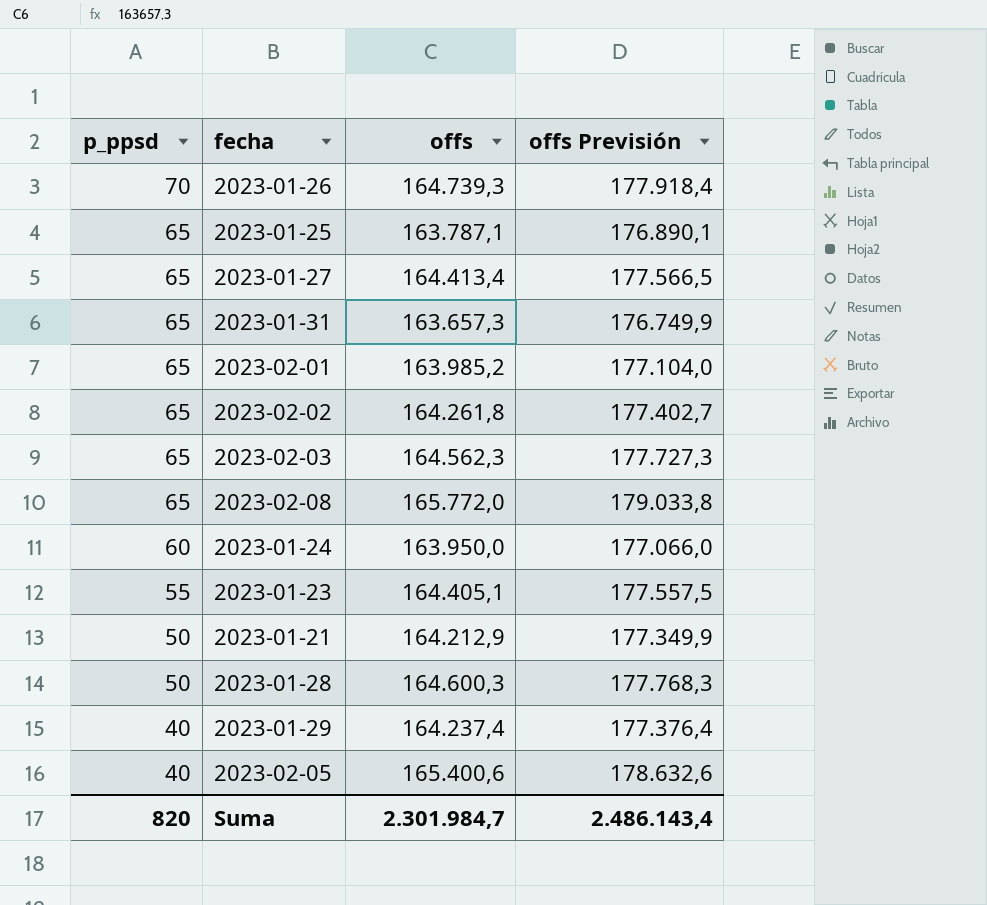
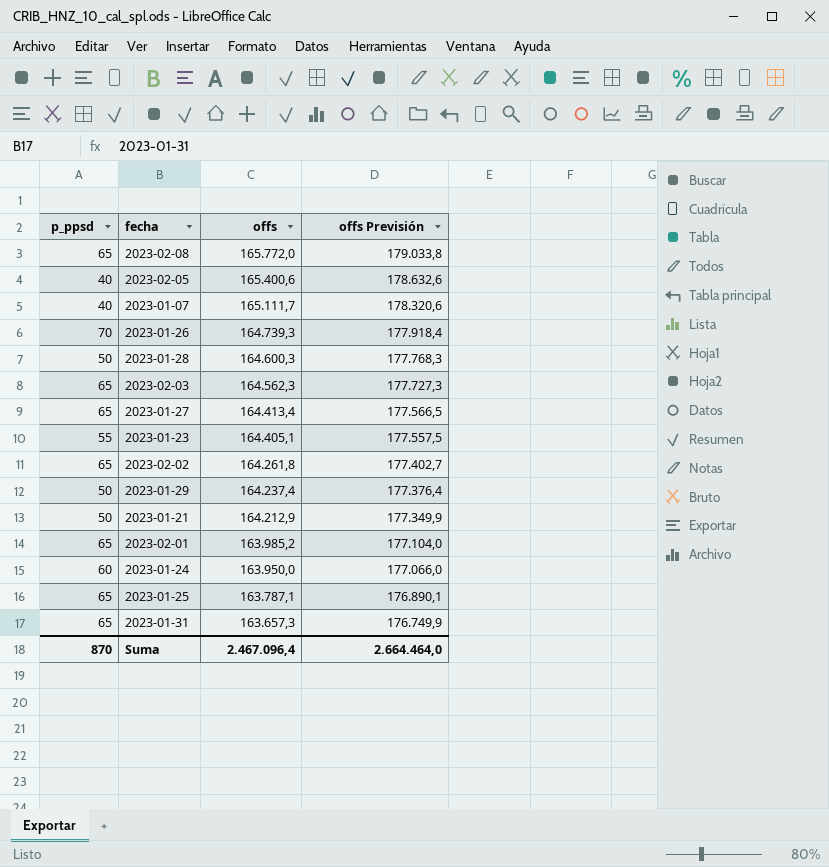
row order: p_ppsd descending -> offs descending
row 2023-01-07: none -> 40 | 165.111,7 | 178.320,6
2023-01-29 | p_ppsd: 40 -> 50
Suma | p_ppsd: 820 -> 870
Suma | offs: 2.301.984,7 -> 2.467.096,4
Suma | offs Previsión: 2.486.143,4 -> 2.664.464,0

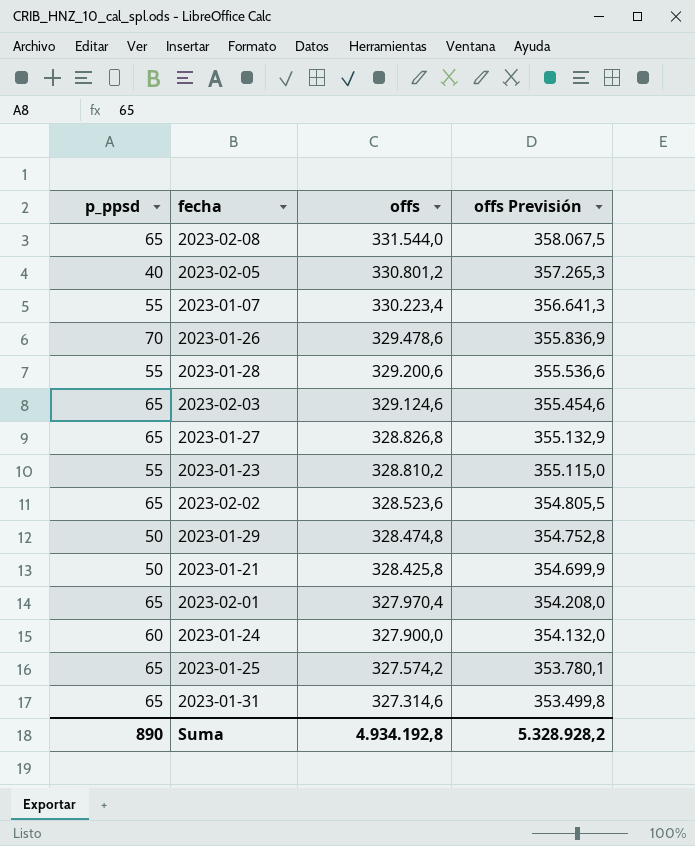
2023-02-08 | offs: 165.772,0 -> 331.544,0
2023-02-08 | offs Previsión: 179.033,8 -> 358.067,5
2023-02-05 | offs: 165.400,6 -> 330.801,2
2023-02-05 | offs Previsión: 178.632,6 -> 357.265,3
2023-01-07 | p_ppsd: 40 -> 55
2023-01-07 | offs: 165.111,7 -> 330.223,4
2023-01-07 | offs Previsión: 178.320,6 -> 356.641,3
2023-01-26 | offs: 164.739,3 -> 329.478,6
2023-01-26 | offs Previsión: 177.918,4 -> 355.836,9
2023-01-28 | p_ppsd: 50 -> 55
2023-01-28 | offs: 164.600,3 -> 329.200,6
2023-01-28 | offs Previsión: 177.768,3 -> 355.536,6
2023-02-03 | offs: 164.562,3 -> 329.124,6
2023-02-03 | offs Previsión: 177.727,3 -> 355.454,6
2023-01-27 | offs: 164.413,4 -> 328.826,8
2023-01-27 | offs Previsión: 177.566,5 -> 355.132,9
2023-01-23 | offs: 164.405,1 -> 328.810,2
2023-01-23 | offs Previsión: 177.557,5 -> 355.115,0
2023-02-02 | offs: 164.261,8 -> 328.523,6
2023-02-02 | offs Previsión: 177.402,7 -> 354.805,5
2023-01-29 | offs: 164.237,4 -> 328.474,8
2023-01-29 | offs Previsión: 177.376,4 -> 354.752,8
2023-01-21 | offs: 164.212,9 -> 328.425,8
2023-01-21 | offs Previsión: 177.349,9 -> 354.699,9
2023-02-01 | offs: 163.985,2 -> 327.970,4
2023-02-01 | offs Previsión: 177.104,0 -> 354.208,0
2023-01-24 | offs: 163.950,0 -> 327.900,0
2023-01-24 | offs Previsión: 177.066,0 -> 354.132,0
2023-01-25 | offs: 163.787,1 -> 327.574,2
2023-01-25 | offs Previsión: 176.890,1 -> 353.780,1
2023-01-31 | offs: 163.657,3 -> 327.314,6
2023-01-31 | offs Previsión: 176.749,9 -> 353.499,8
Suma | p_ppsd: 870 -> 890
Suma | offs: 2.467.096,4 -> 4.934.192,8
Suma | offs Previsión: 2.664.464,0 -> 5.328.928,2

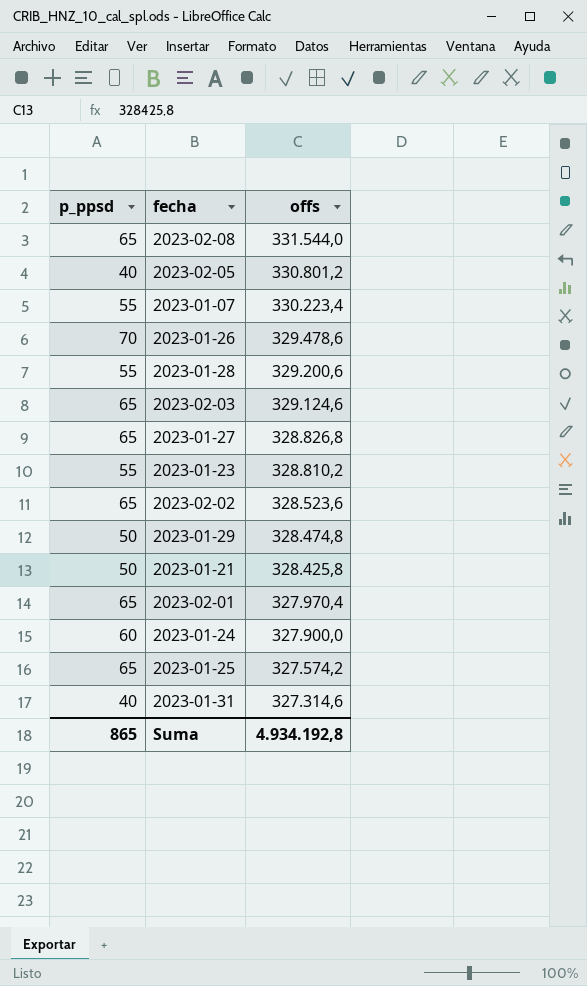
column offs Previsión | formula: [offs] * 1,08 -> none
2023-01-31 | p_ppsd: 65 -> 40
Suma | p_ppsd: 890 -> 865

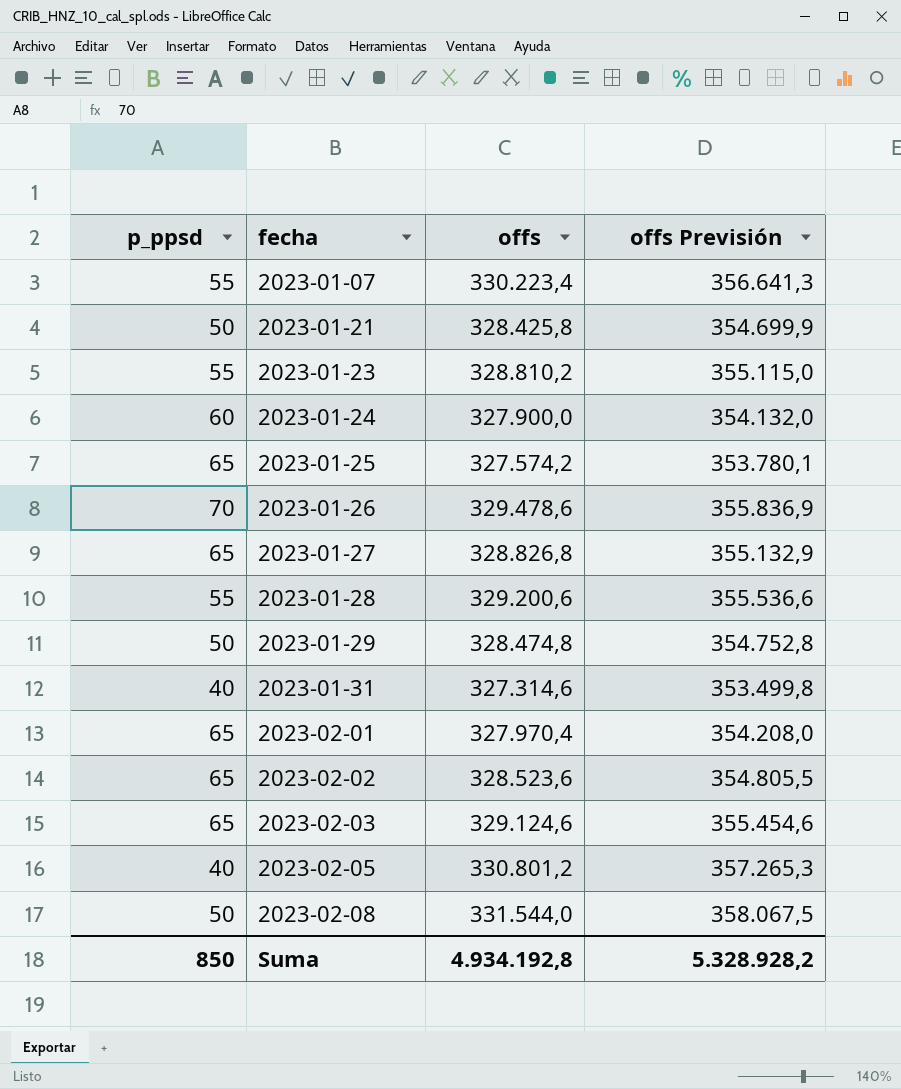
row order: offs descending -> fecha ascending
column offs Previsión | formula: none -> [offs] * 1,08
2023-02-08 | p_ppsd: 65 -> 50
Suma | p_ppsd: 865 -> 850

